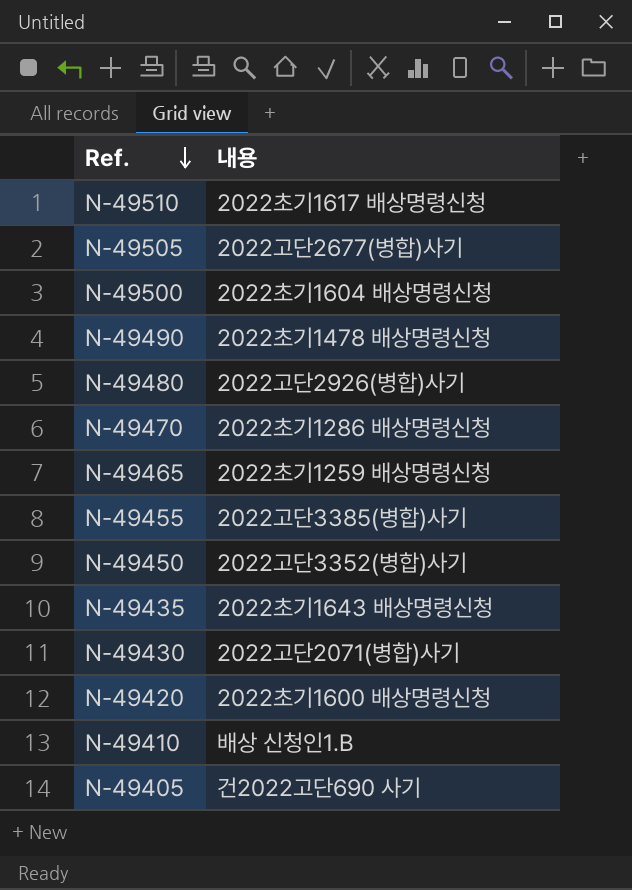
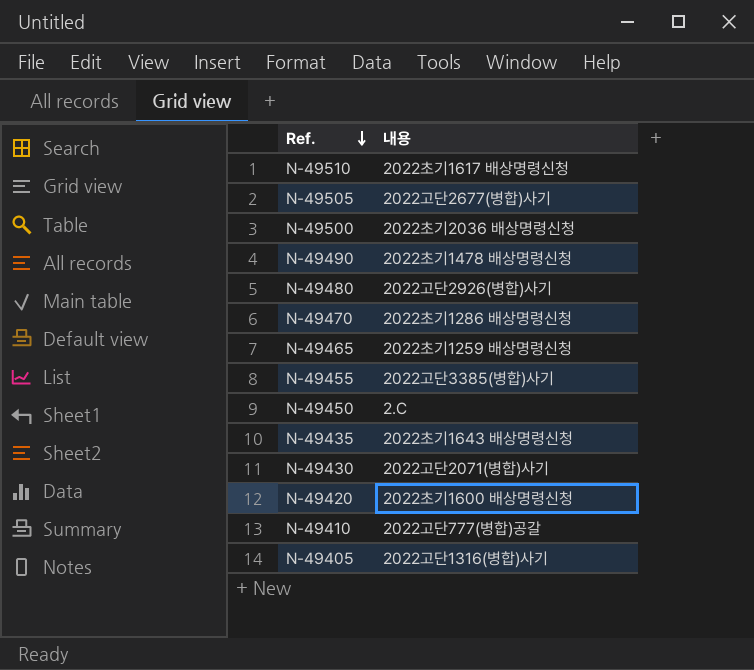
N-49500 | 내용: 2022초기1604 배상명령신청 -> 2022초기2036 배상명령신청
N-49450 | 내용: 2022고단3352(병합)사기 -> 2.C
N-49410 | 내용: 배상 신청인1.B -> 2022고단777(병합)공갈
N-49405 | 내용: 건2022고단690 사기 -> 2022고단1316(병합)사기

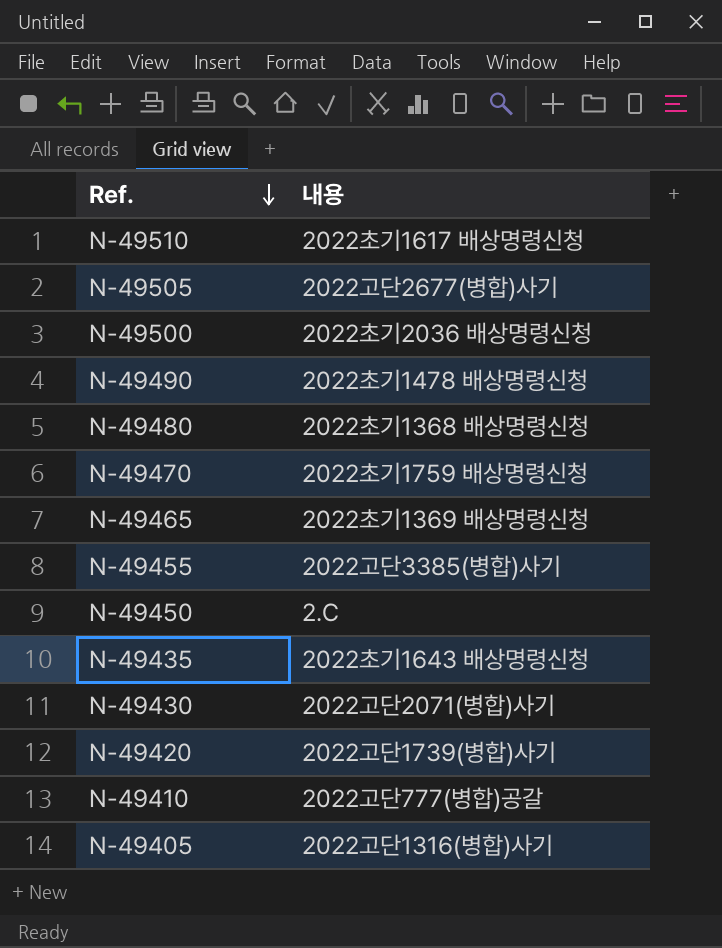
N-49480 | 내용: 2022고단2926(병합)사기 -> 2022초기1368 배상명령신청
N-49470 | 내용: 2022초기1286 배상명령신청 -> 2022초기1759 배상명령신청
N-49465 | 내용: 2022초기1259 배상명령신청 -> 2022초기1369 배상명령신청
N-49420 | 내용: 2022초기1600 배상명령신청 -> 2022고단1739(병합)사기

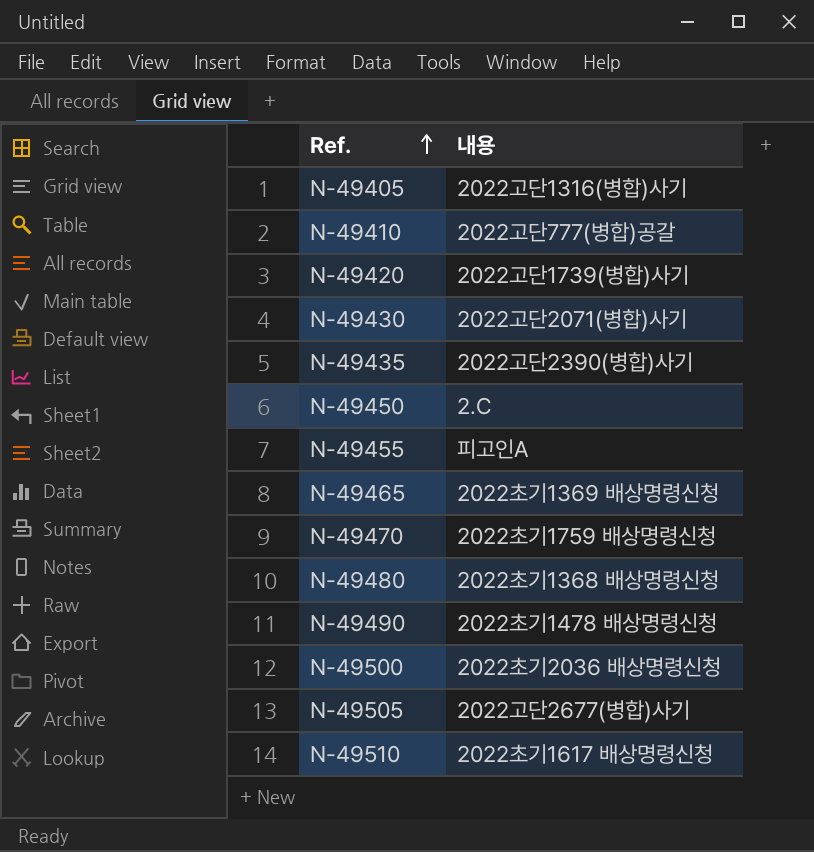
row order: Ref. descending -> Ref. ascending
N-49435 | 내용: 2022초기1643 배상명령신청 -> 2022고단2390(병합)사기
N-49455 | 내용: 2022고단3385(병합)사기 -> 피고인A

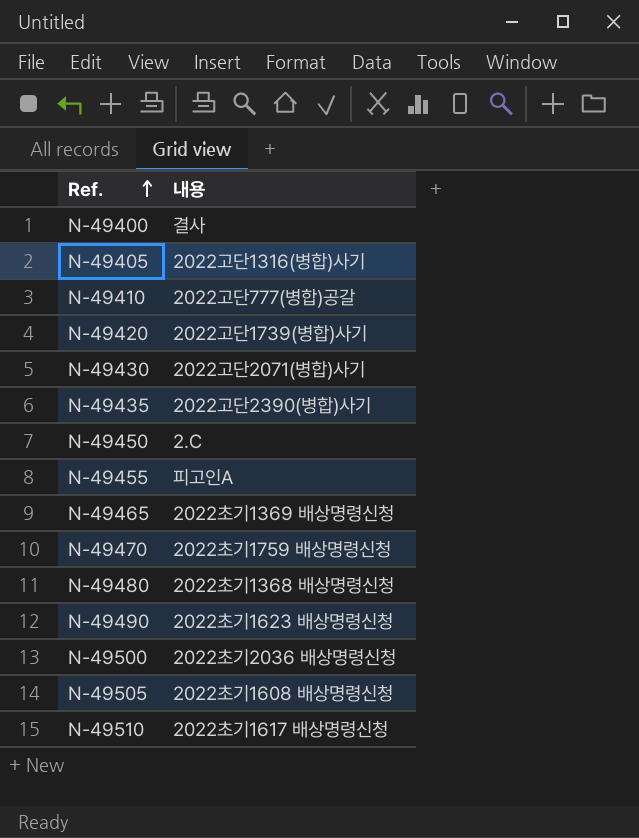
row N-49400: none -> 결사
N-49490 | 내용: 2022초기1478 배상명령신청 -> 2022초기1623 배상명령신청
N-49505 | 내용: 2022고단2677(병합)사기 -> 2022초기1608 배상명령신청

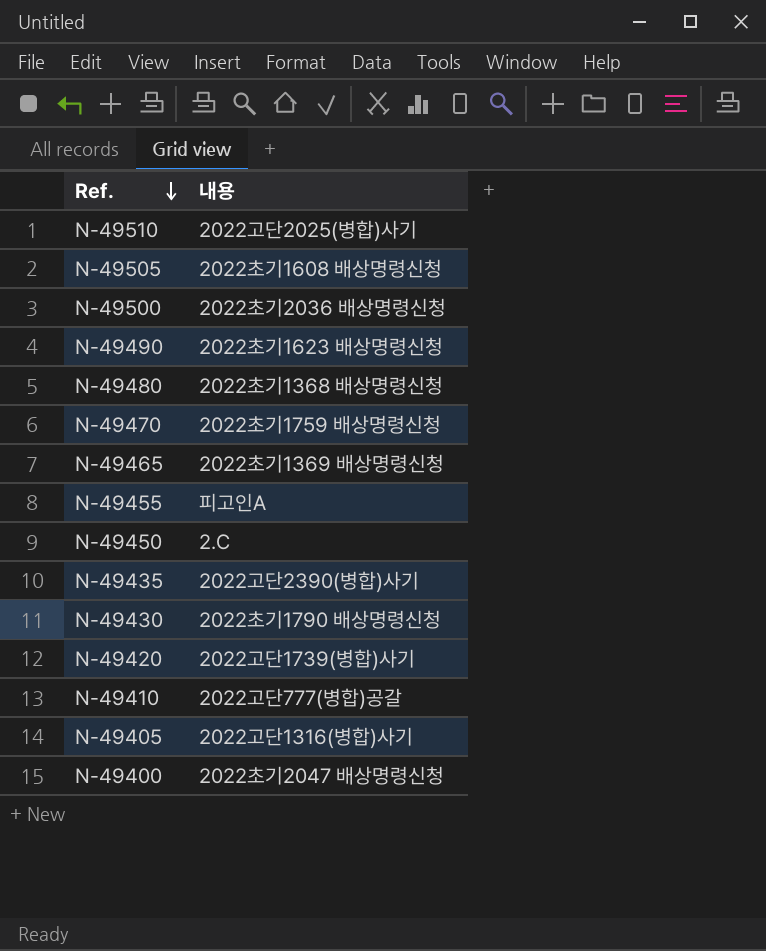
row order: Ref. ascending -> Ref. descending
N-49510 | 내용: 2022초기1617 배상명령신청 -> 2022고단2025(병합)사기
N-49430 | 내용: 2022고단2071(병합)사기 -> 2022초기1790 배상명령신청
N-49400 | 내용: 결사 -> 2022초기2047 배상명령신청

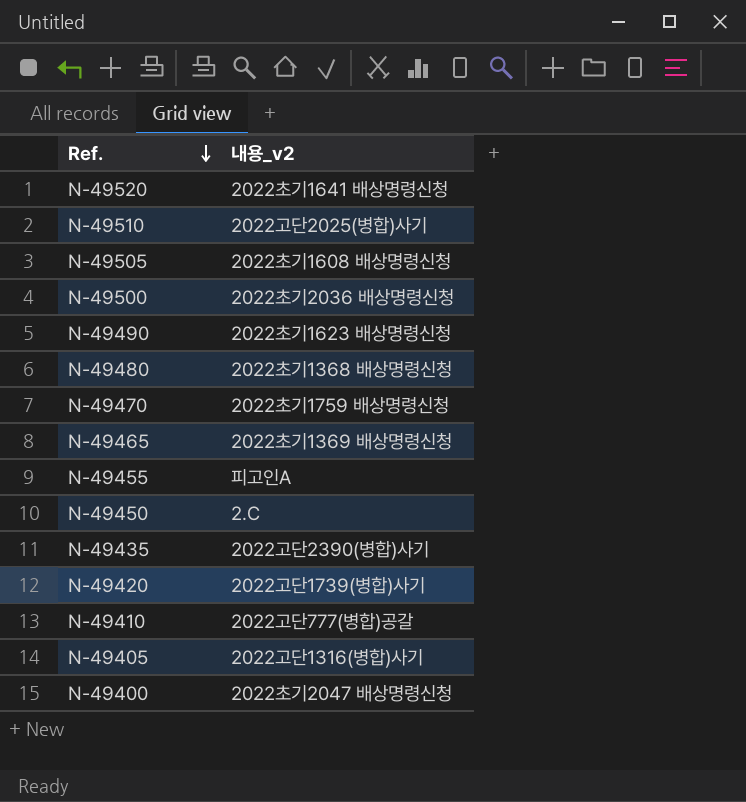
column name: 내용 -> 내용_v2
row N-49430: 2022초기1790 배상명령신청 -> none
row N-49520: none -> 2022초기1641 배상명령신청

